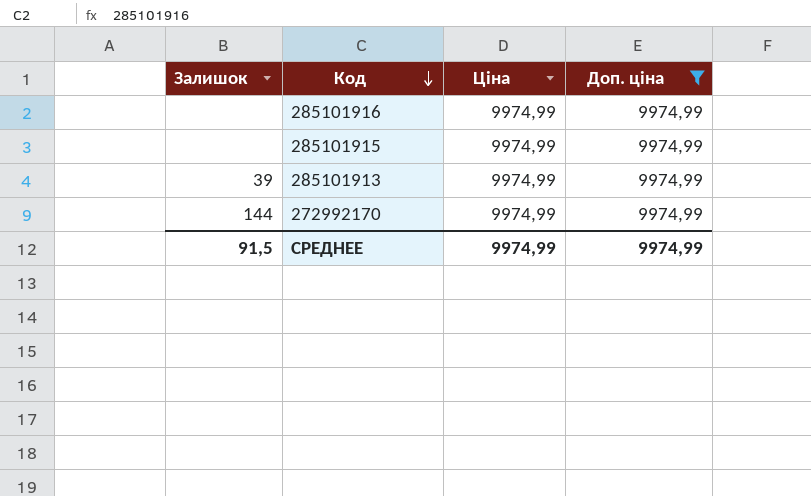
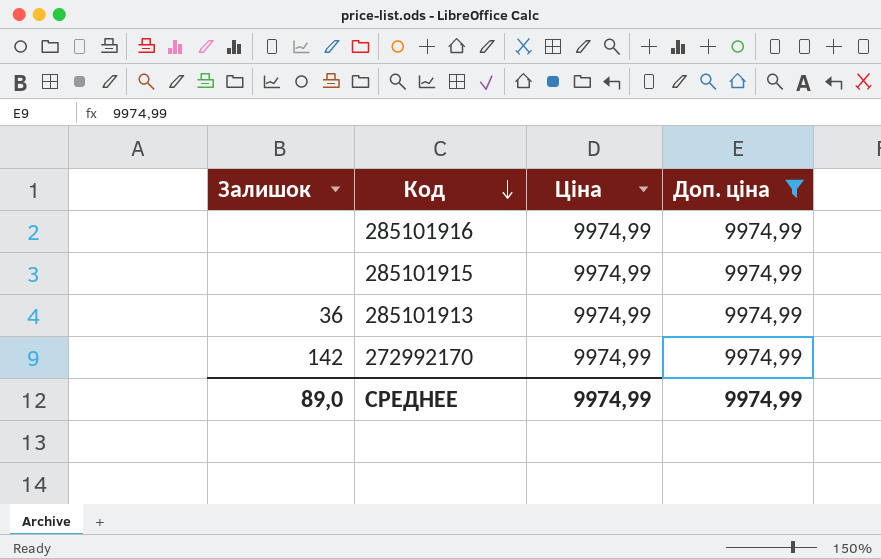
285101913 | Залишок: 39 -> 36
272992170 | Залишок: 144 -> 142
СРЕДНЕЕ | Залишок: 91,5 -> 89,0

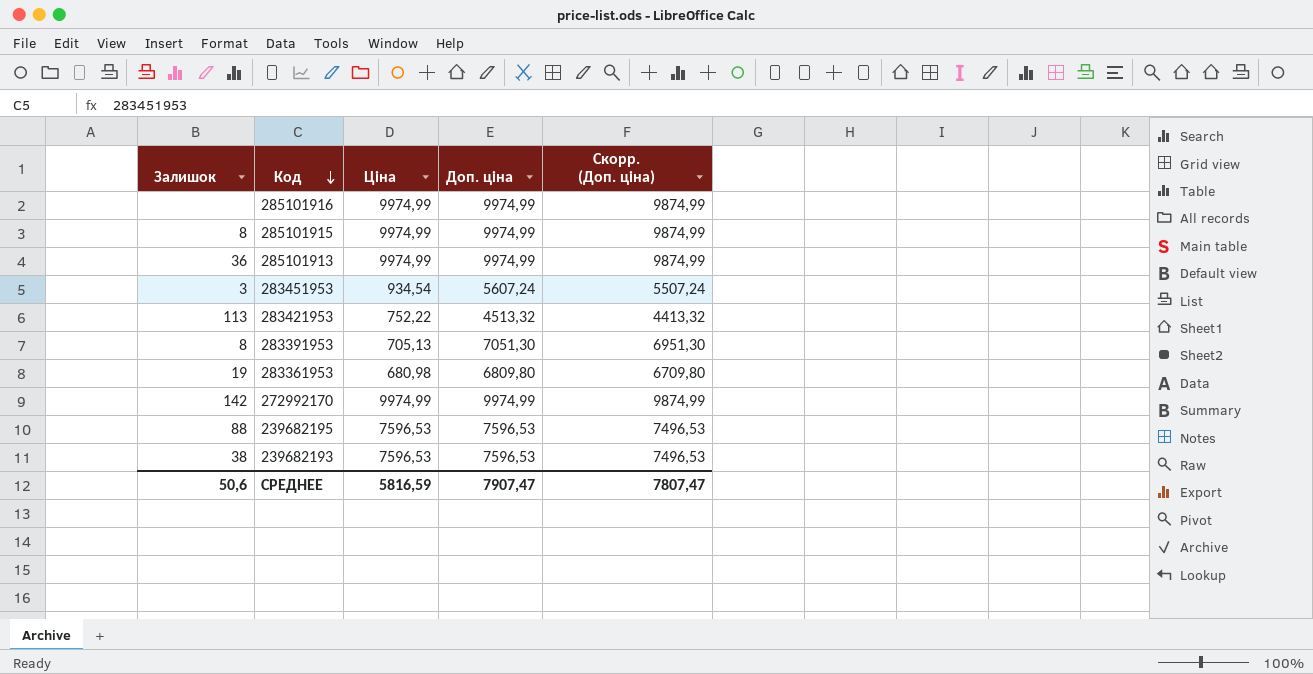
filter: Доп. ціна = 9974,99 -> none
column Скорр. (Доп. ціна) | formula: none -> [Доп. ціна] - 100
285101915 | Залишок: none -> 8
СРЕДНЕЕ | Залишок: 89,0 -> 50,6
СРЕДНЕЕ | Ціна: 9974,99 -> 5816,59
СРЕДНЕЕ | Доп. ціна: 9974,99 -> 7907,47

